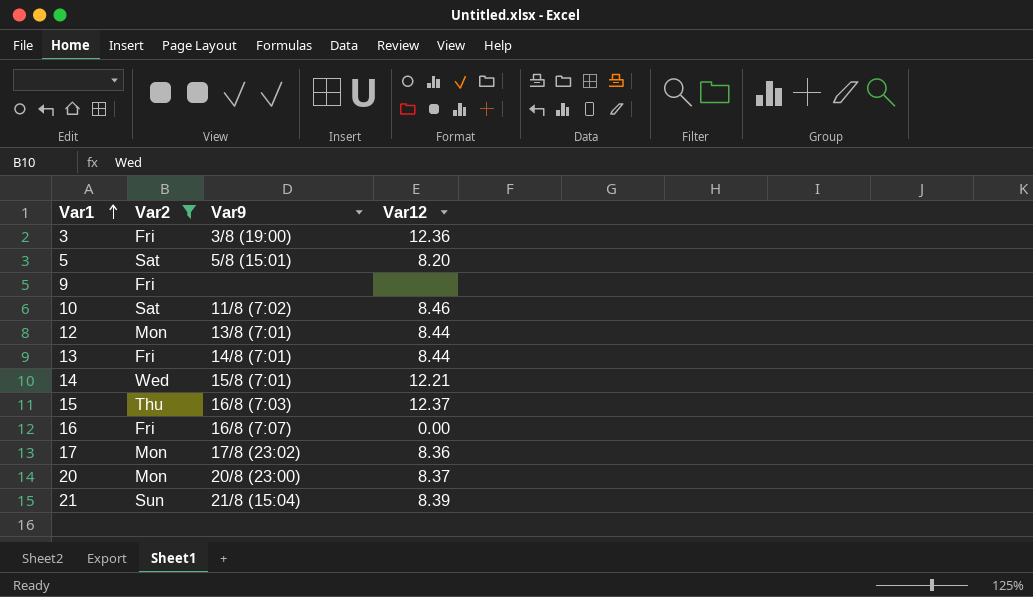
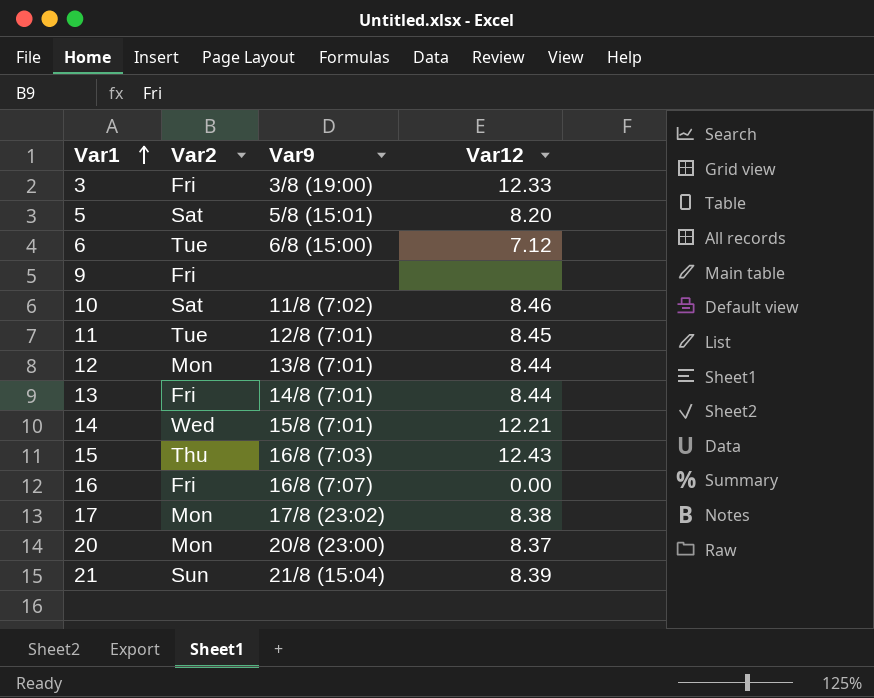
filter: Var2 != Tue -> none
3 | Var12: 12.36 -> 12.33
15 | Var12: 12.37 -> 12.43
17 | Var12: 8.36 -> 8.38

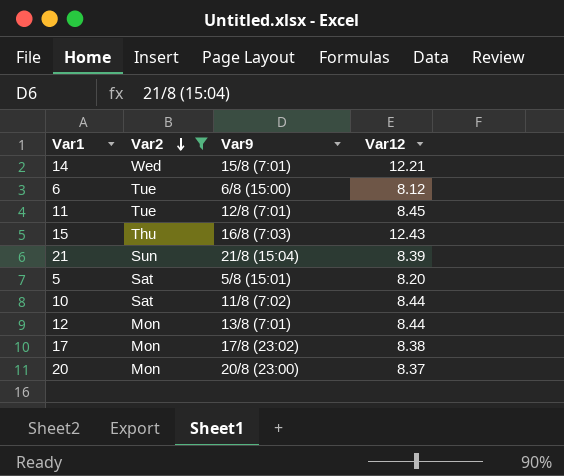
filter: none -> Var2 != Fri
row order: Var1 ascending -> Var2 descending
6 | Var12: 7.12 -> 8.12
10 | Var12: 8.46 -> 8.44

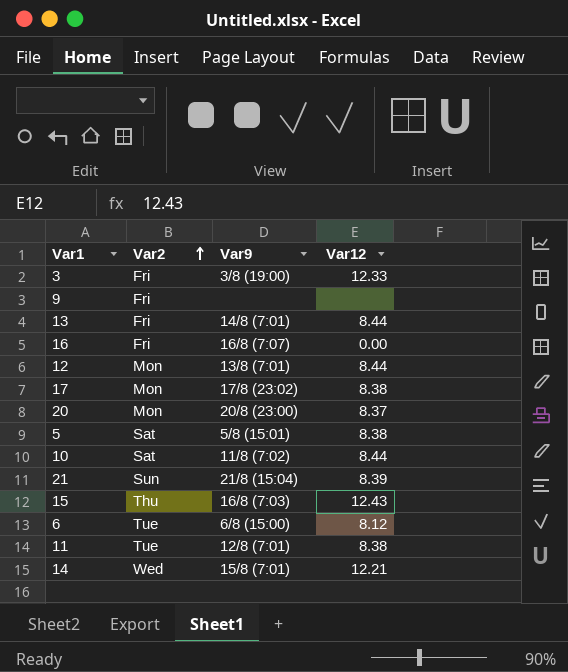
filter: Var2 != Fri -> none
row order: Var2 descending -> Var2 ascending
5 | Var12: 8.20 -> 8.38
11 | Var12: 8.45 -> 8.38

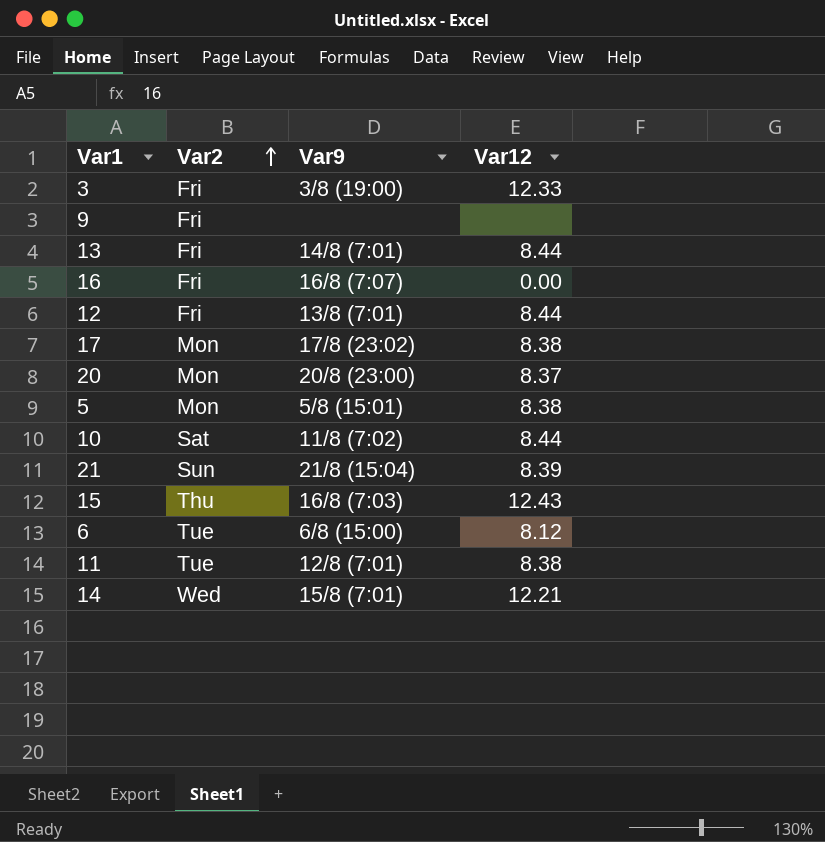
12 | Var2: Mon -> Fri
5 | Var2: Sat -> Mon

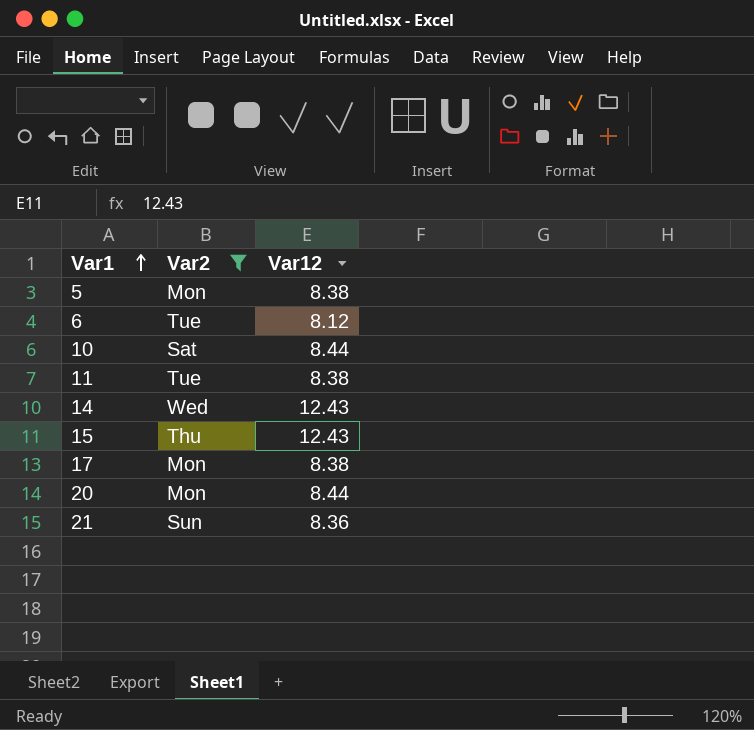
filter: none -> Var2 != Fri
row order: Var2 ascending -> Var1 ascending
column Var9 | position: 3 -> none
14 | Var12: 12.21 -> 12.43
20 | Var12: 8.37 -> 8.44
21 | Var12: 8.39 -> 8.36

